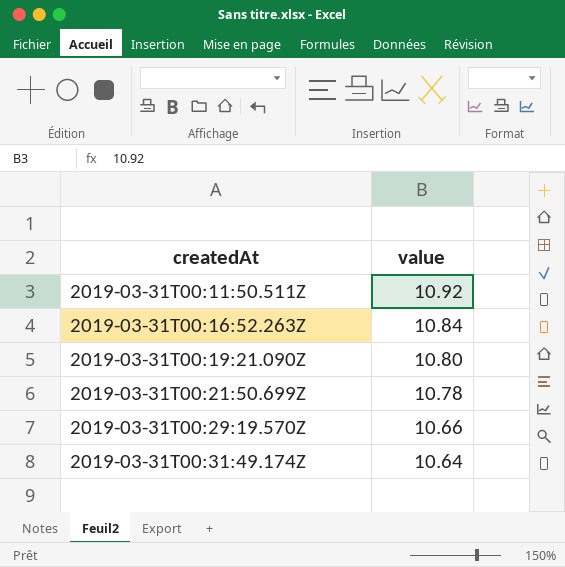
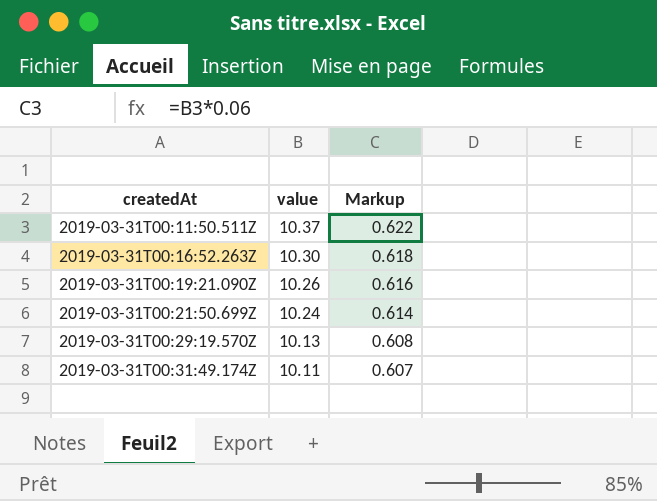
column Markup | formula: none -> [value] * 0.06
2019-03-31T00:11:50.511Z | value: 10.92 -> 10.37
2019-03-31T00:16:52.263Z | value: 10.84 -> 10.30
2019-03-31T00:19:21.090Z | value: 10.80 -> 10.26
2019-03-31T00:21:50.699Z | value: 10.78 -> 10.24
2019-03-31T00:29:19.570Z | value: 10.66 -> 10.13
2019-03-31T00:31:49.174Z | value: 10.64 -> 10.11

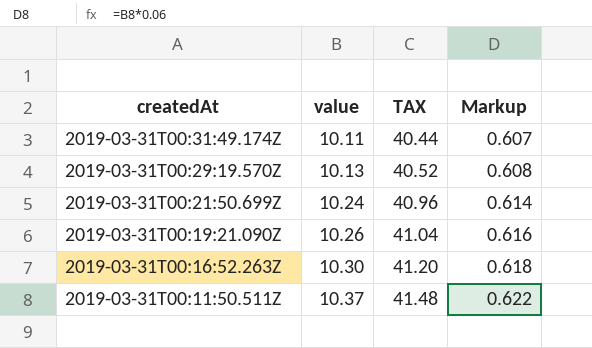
row order: createdAt ascending -> createdAt descending
column TAX | formula: none -> [value] * 4

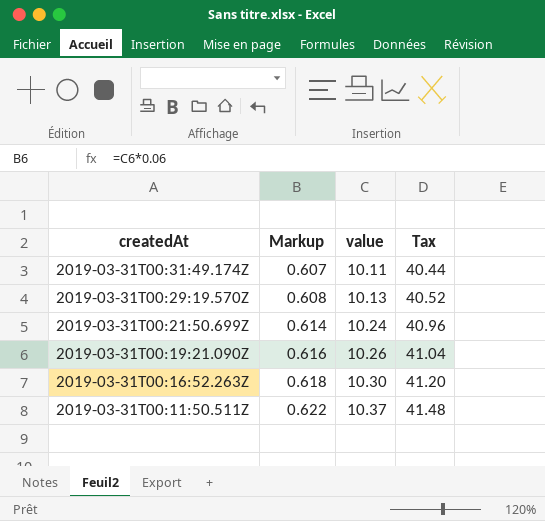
column Markup | position: 4 -> 2
column name: TAX -> Tax

